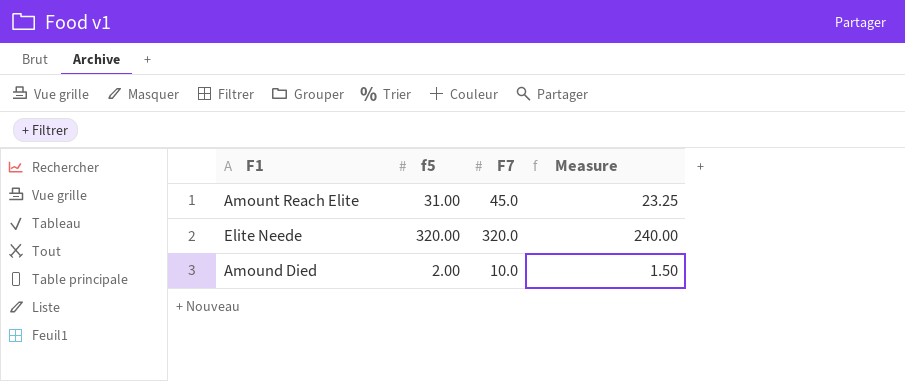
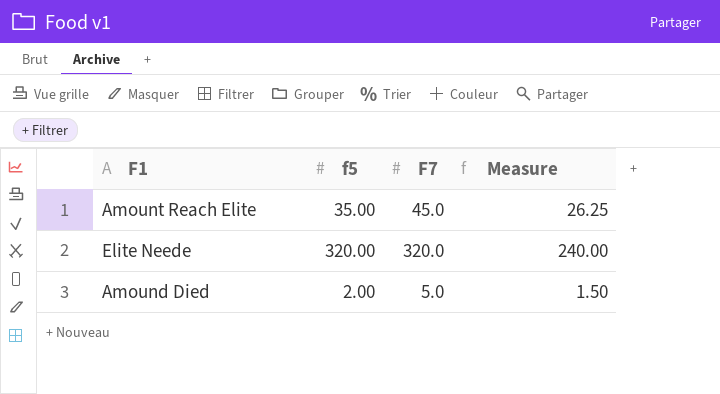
Amount Reach Elite | f5: 31.00 -> 35.00
Amount Reach Elite | Measure: 23.25 -> 26.25
Amound Died | F7: 10.0 -> 5.0

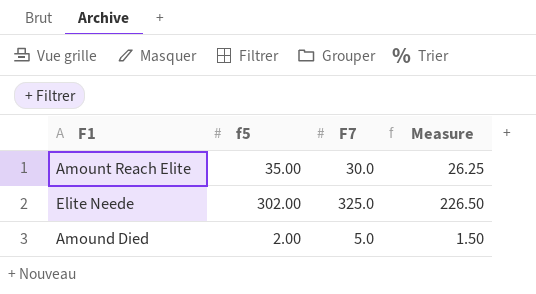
Amount Reach Elite | F7: 45.0 -> 30.0
Elite Neede | f5: 320.00 -> 302.00
Elite Neede | F7: 320.0 -> 325.0
Elite Neede | Measure: 240.00 -> 226.50

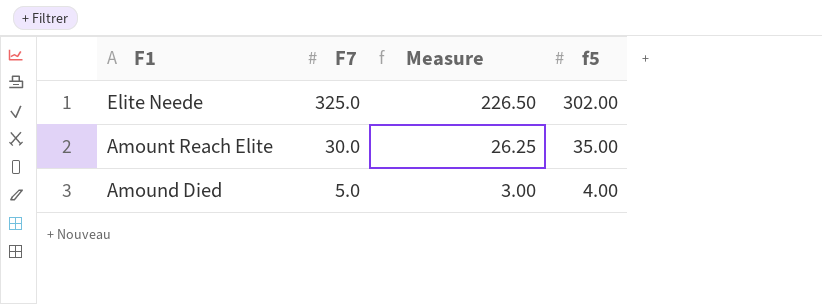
row order: none -> F1 descending
column f5 | position: 2 -> 4
Amound Died | Measure: 1.50 -> 3.00
Amound Died | f5: 2.00 -> 4.00

